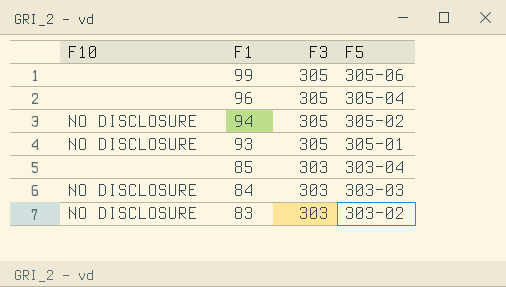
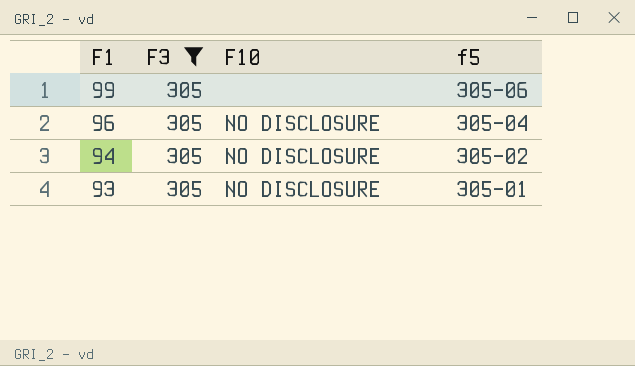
filter: none -> F3 = 305
column F10 | position: 1 -> 3
column name: F5 -> f5
96 | F10: none -> NO DISCLOSURE

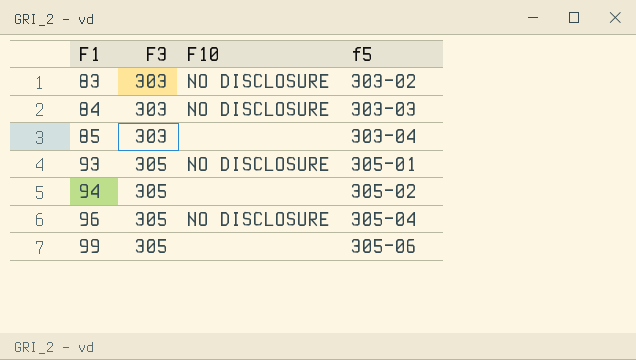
filter: F3 = 305 -> none
row order: F1 descending -> F1 ascending
94 | F10: NO DISCLOSURE -> none

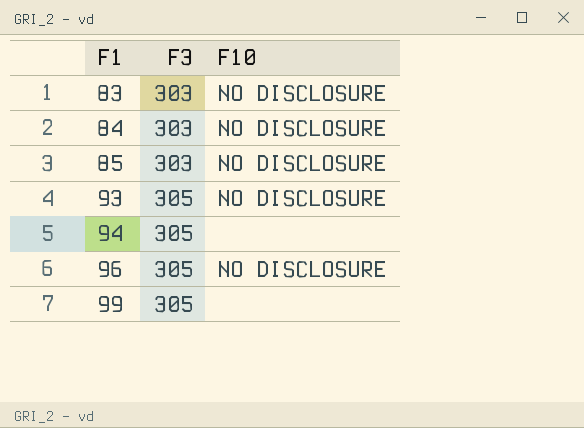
column f5 | position: 4 -> none
85 | F10: none -> NO DISCLOSURE

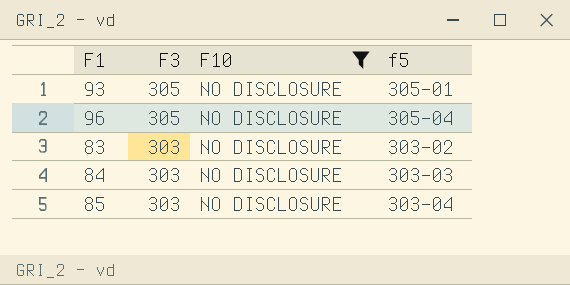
filter: none -> F10 = NO DISCLOSURE
row order: F1 ascending -> F3 descending
column f5 | position: none -> 4

